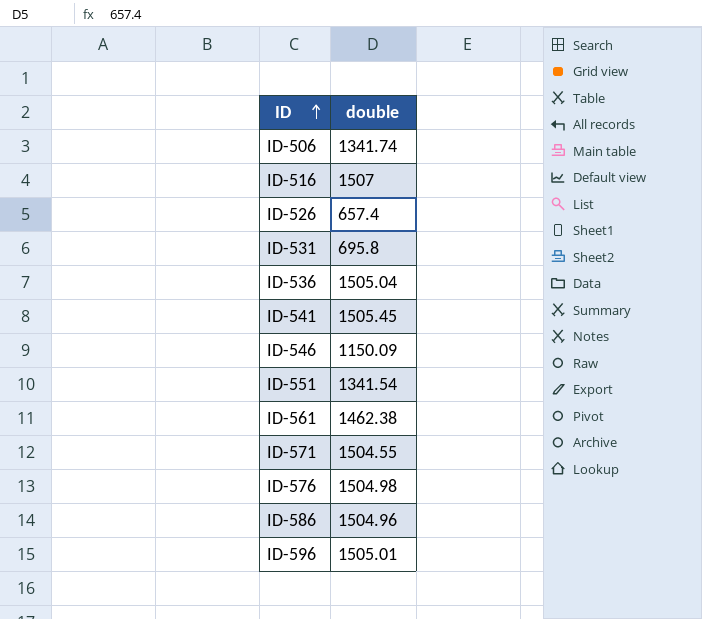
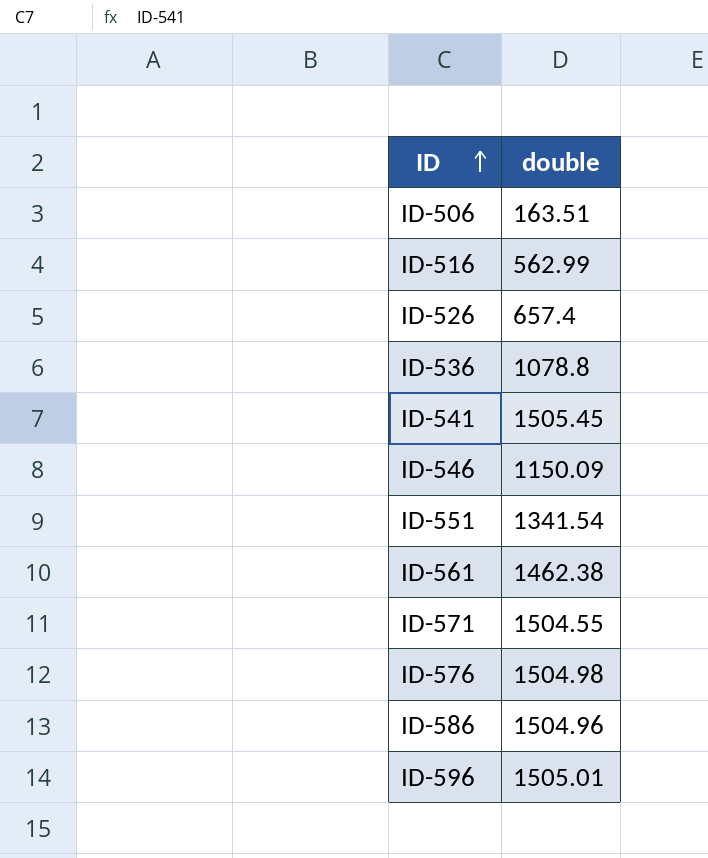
row ID-531: 695.8 -> none
ID-506 | double: 1341.74 -> 163.51
ID-516 | double: 1507 -> 562.99
ID-536 | double: 1505.04 -> 1078.8

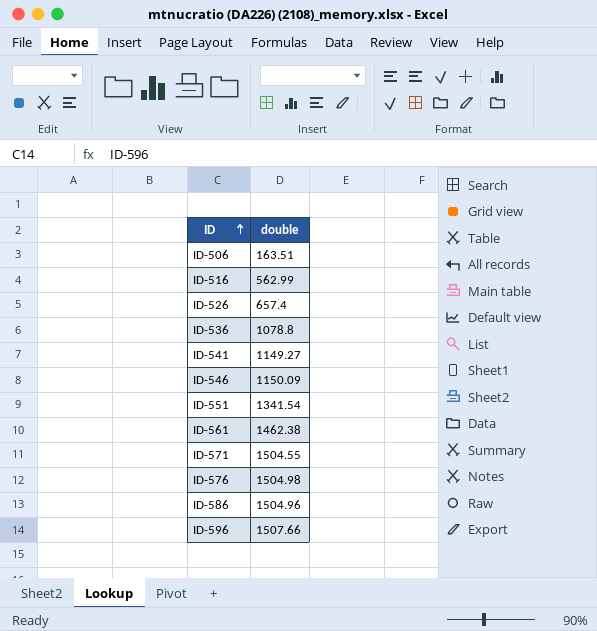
ID-541 | double: 1505.45 -> 1149.27
ID-596 | double: 1505.01 -> 1507.66

